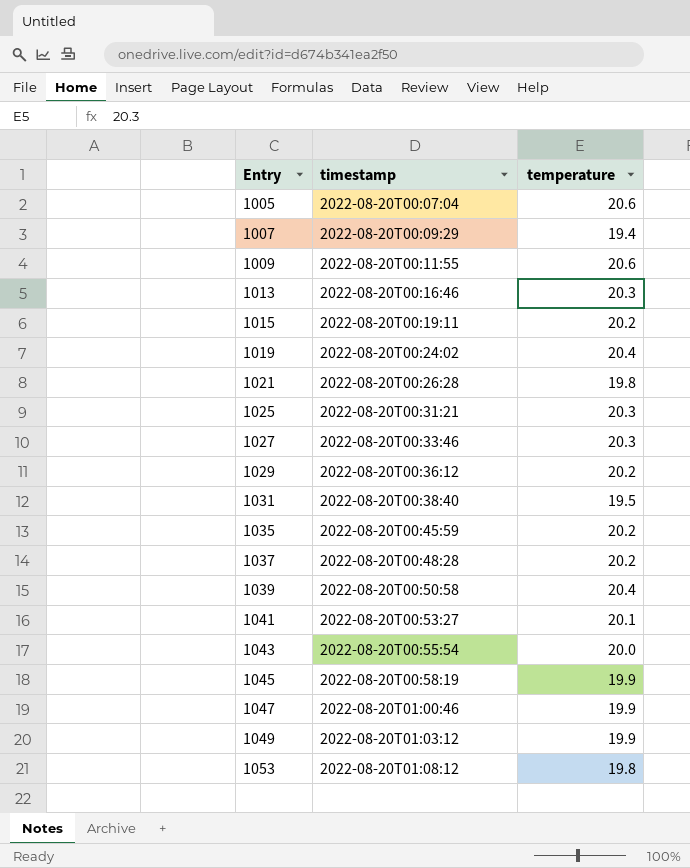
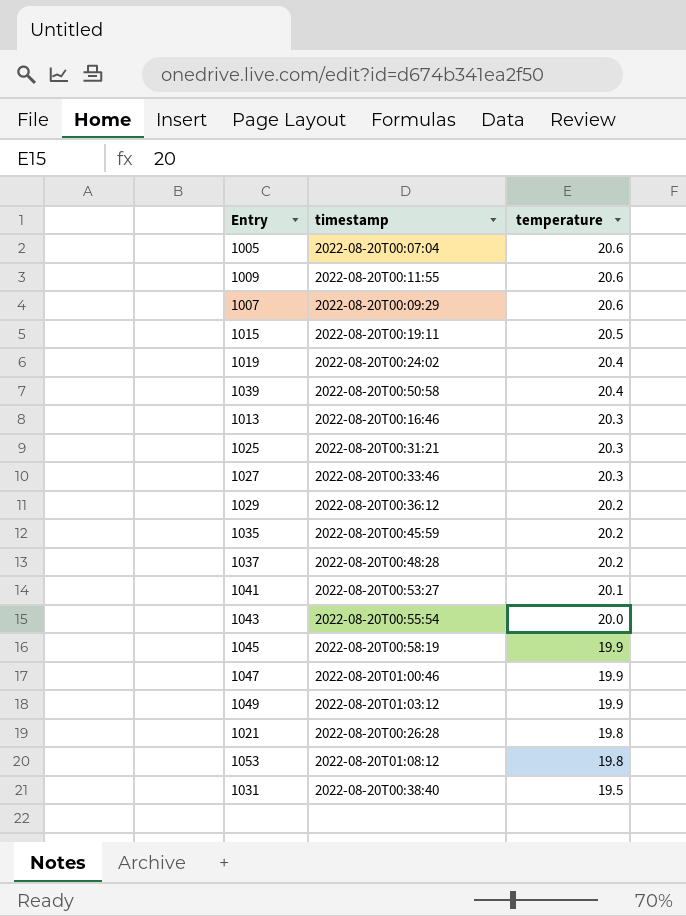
row order: Entry ascending -> temperature descending
1007 | temperature: 19.4 -> 20.6
1015 | temperature: 20.2 -> 20.5

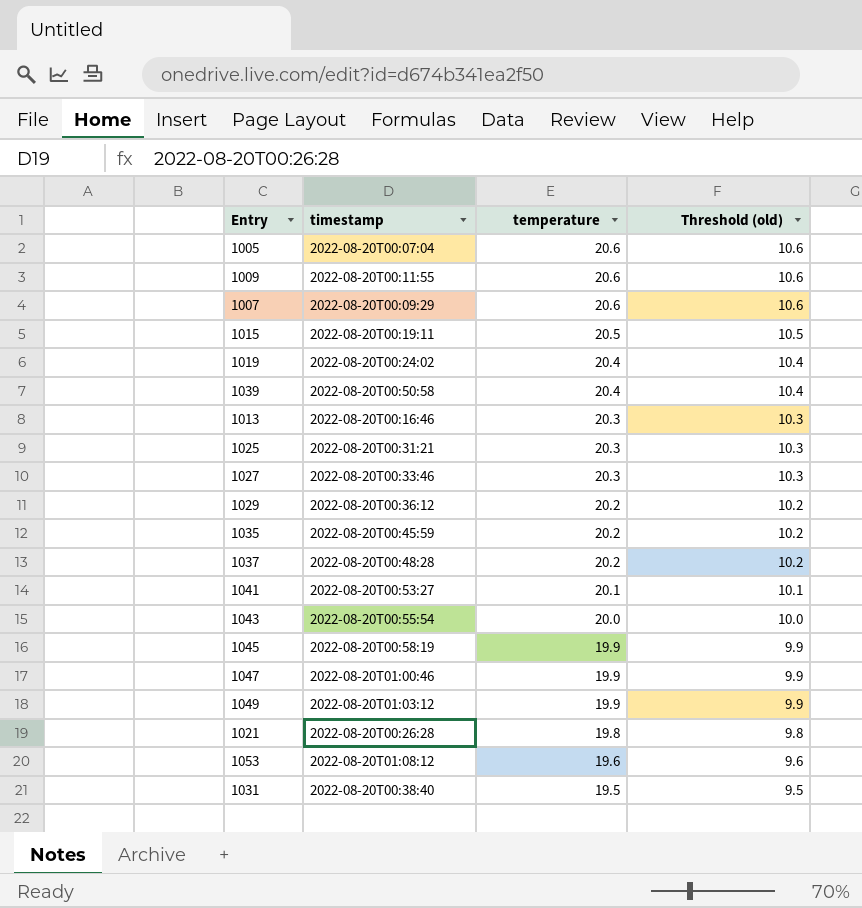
column Threshold (old) | formula: none -> [temperature] - 10
1053 | temperature: 19.8 -> 19.6

